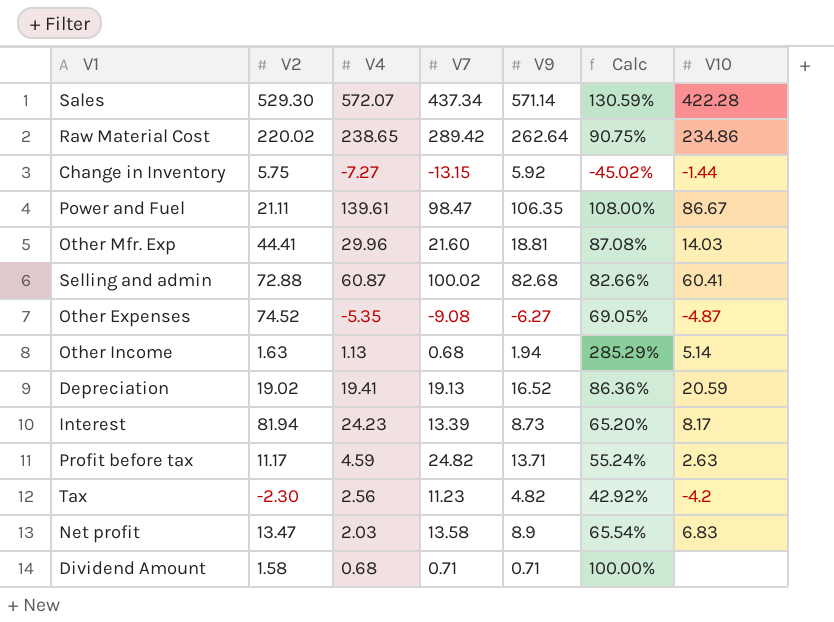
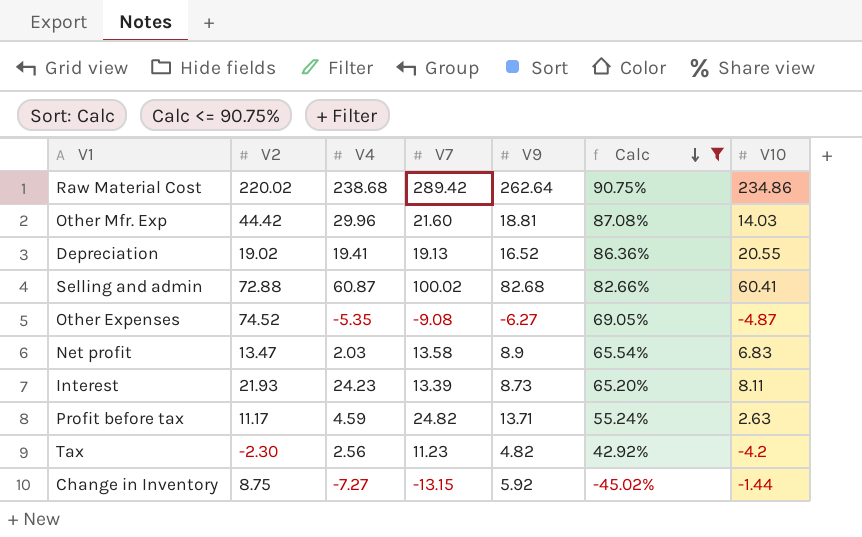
filter: none -> Calc <= 90.75%
row order: none -> Calc descending
Raw Material Cost | V4: 238.65 -> 238.68
Other Mfr. Exp | V2: 44.41 -> 44.42
Depreciation | V10: 20.59 -> 20.55
Interest | V2: 81.94 -> 21.93
Interest | V10: 8.17 -> 8.11
Change in Inventory | V2: 5.75 -> 8.75

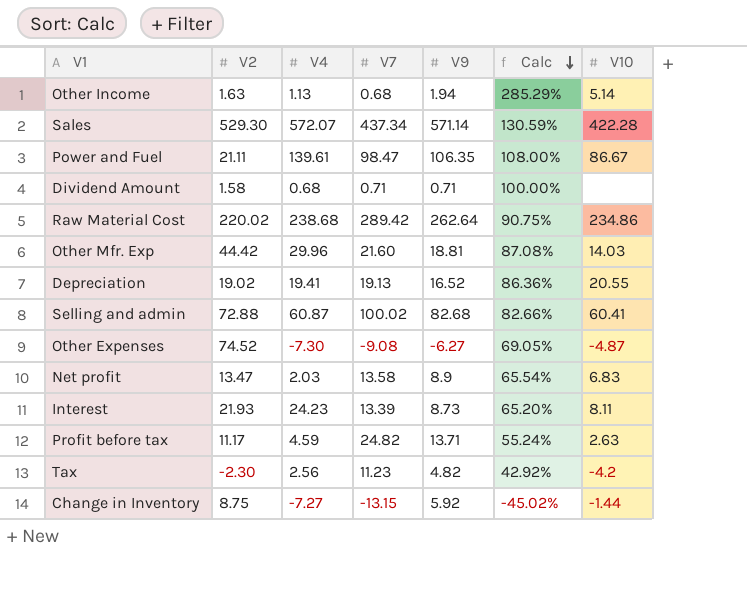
filter: Calc <= 90.75% -> none
Other Expenses | V4: -5.35 -> -7.30

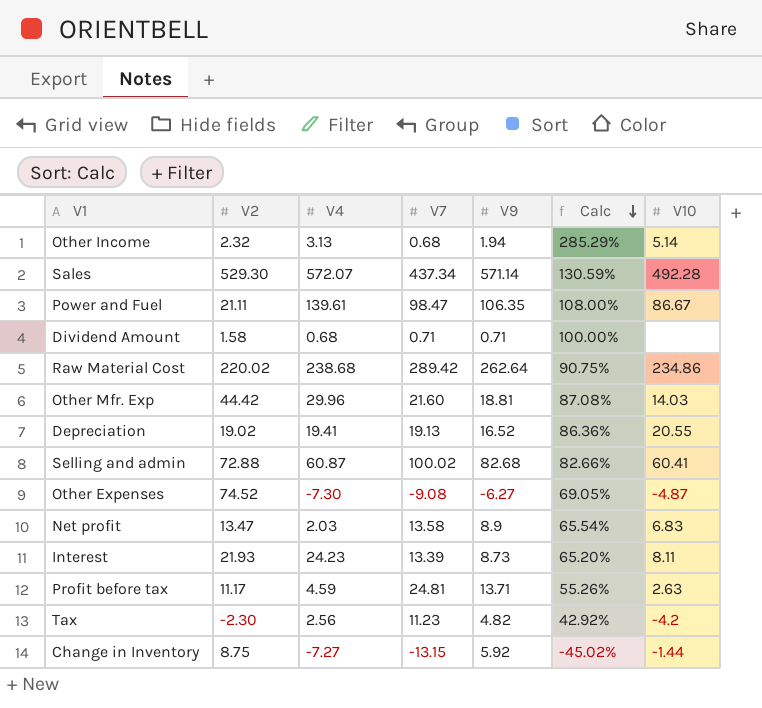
Other Income | V2: 1.63 -> 2.32
Other Income | V4: 1.13 -> 3.13
Sales | V10: 422.28 -> 492.28
Profit before tax | V7: 24.82 -> 24.81
Profit before tax | Calc: 55.24% -> 55.26%

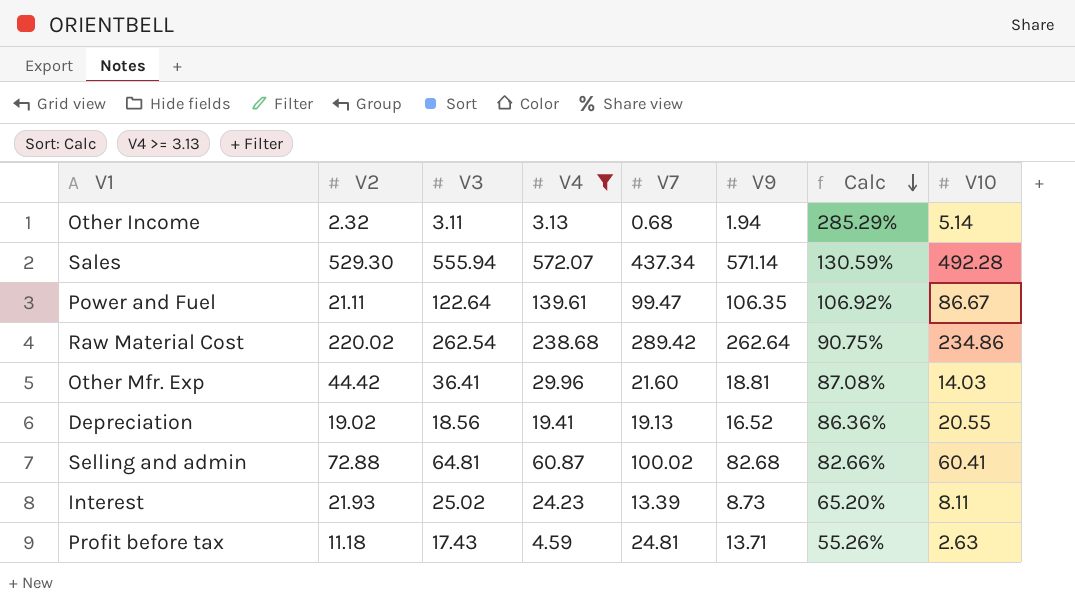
filter: none -> V4 >= 3.13
column V3 | position: none -> 3
Power and Fuel | V7: 98.47 -> 99.47
Power and Fuel | Calc: 108.00% -> 106.92%
Profit before tax | V2: 11.17 -> 11.18

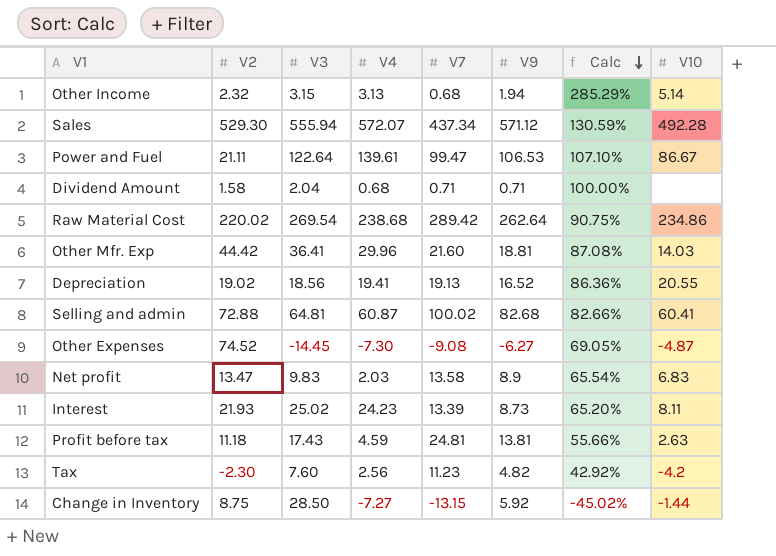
filter: V4 >= 3.13 -> none
Other Income | V3: 3.11 -> 3.15
Sales | V9: 571.14 -> 571.12
Power and Fuel | V9: 106.35 -> 106.53
Power and Fuel | Calc: 106.92% -> 107.10%
Raw Material Cost | V3: 262.54 -> 269.54
Profit before tax | V9: 13.71 -> 13.81
Profit before tax | Calc: 55.26% -> 55.66%

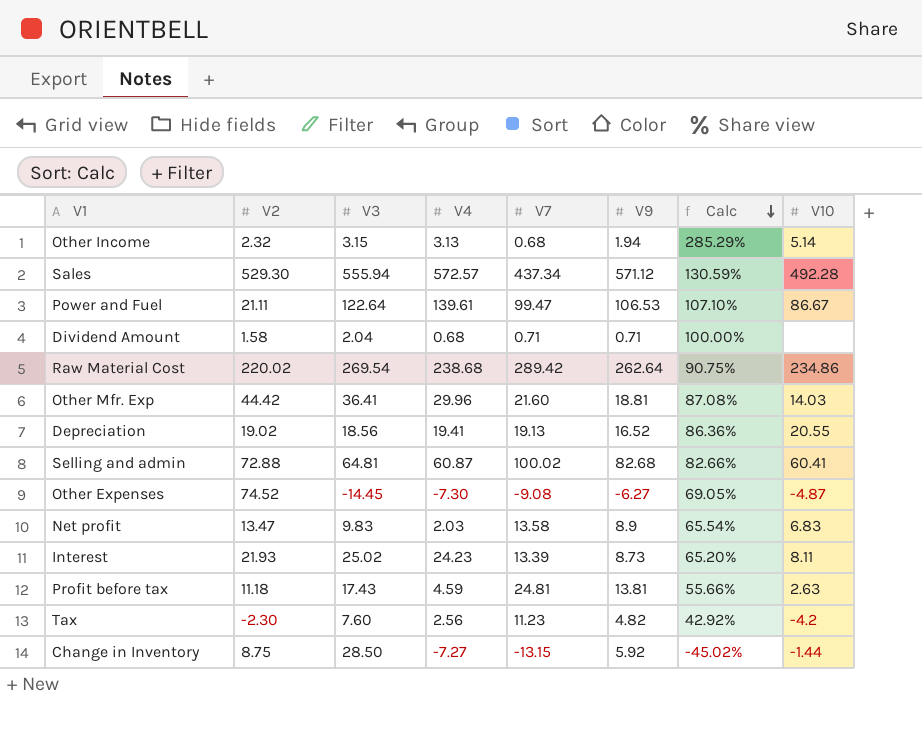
Sales | V4: 572.07 -> 572.57

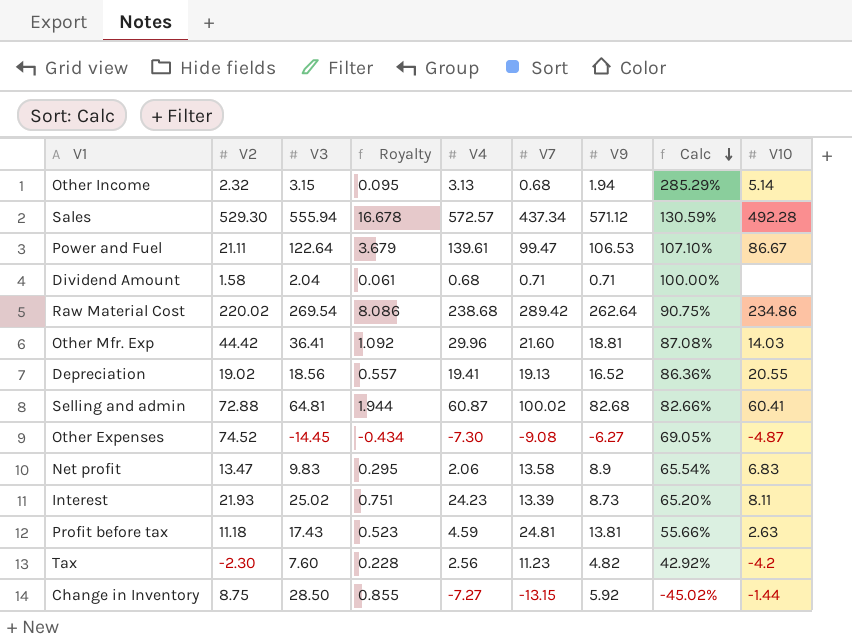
column Royalty | formula: none -> [V3] * 0.03
Net profit | V4: 2.03 -> 2.06

